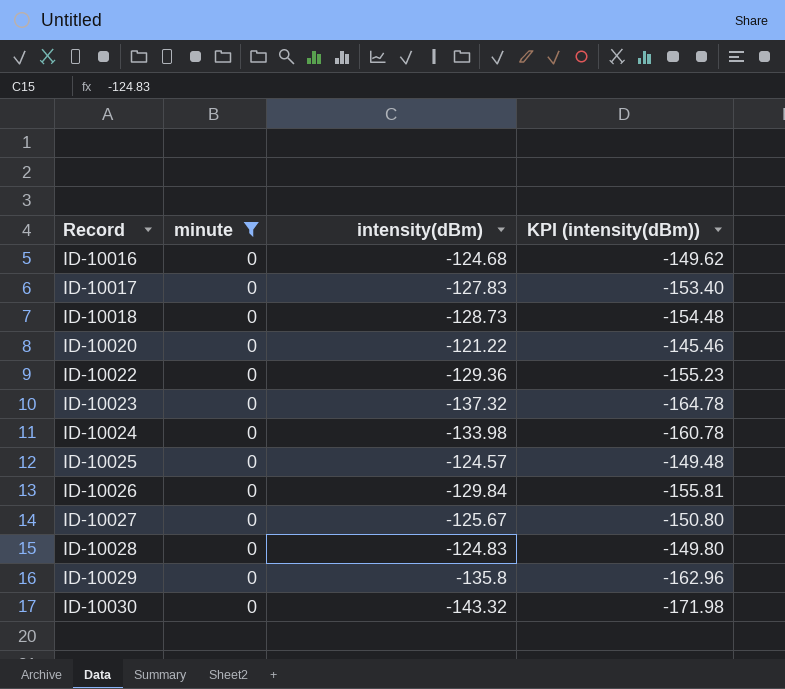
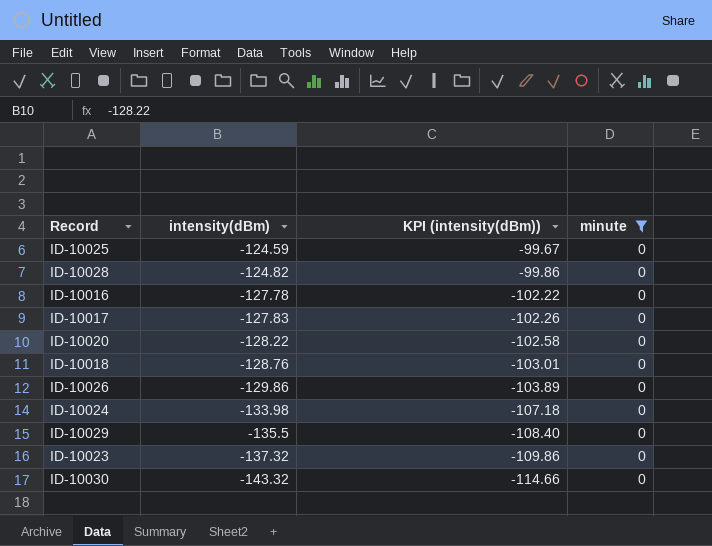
row order: Record ascending -> intensity(dBm) descending
column KPI (intensity(dBm)) | formula: [intensity(dBm)] * 1.2 -> [intensity(dBm)] * 0.8
column minute | position: 2 -> 4
row ID-10022: 0 | -129.36 | -155.23 -> none
row ID-10027: 0 | -125.67 | -150.80 -> none
ID-10025 | intensity(dBm): -124.57 -> -124.59
ID-10028 | intensity(dBm): -124.83 -> -124.82
ID-10016 | intensity(dBm): -124.68 -> -127.78
ID-10020 | intensity(dBm): -121.22 -> -128.22
ID-10018 | intensity(dBm): -128.73 -> -128.76
ID-10026 | intensity(dBm): -129.84 -> -129.86
ID-10029 | intensity(dBm): -135.8 -> -135.5

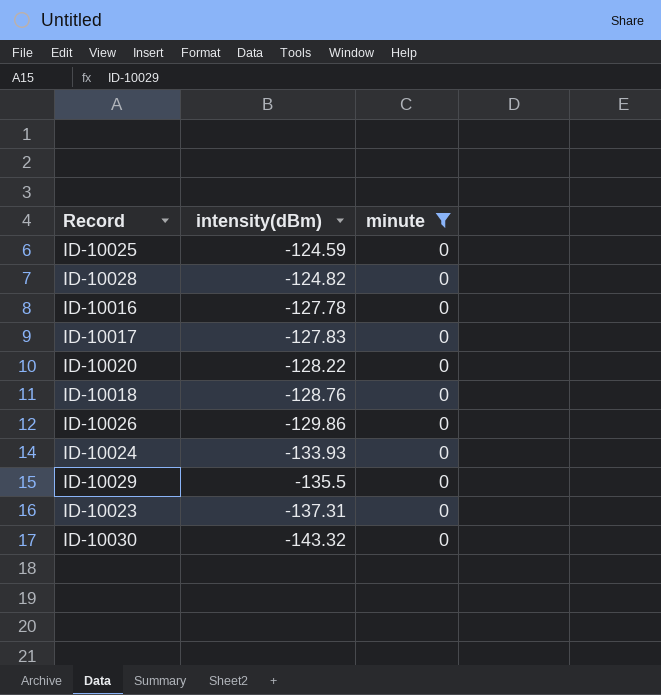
column KPI (intensity(dBm)) | formula: [intensity(dBm)] * 0.8 -> none
ID-10024 | intensity(dBm): -133.98 -> -133.93
ID-10023 | intensity(dBm): -137.32 -> -137.31

